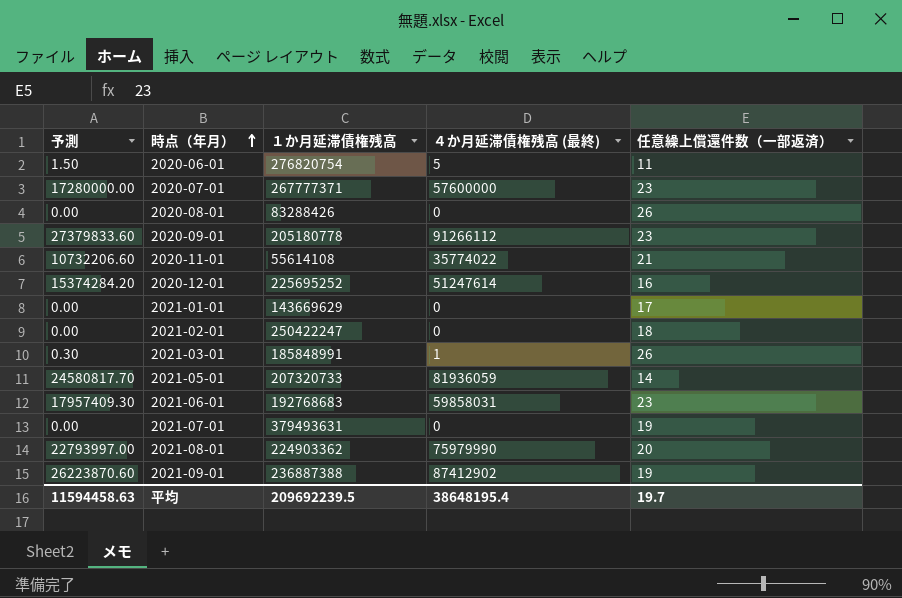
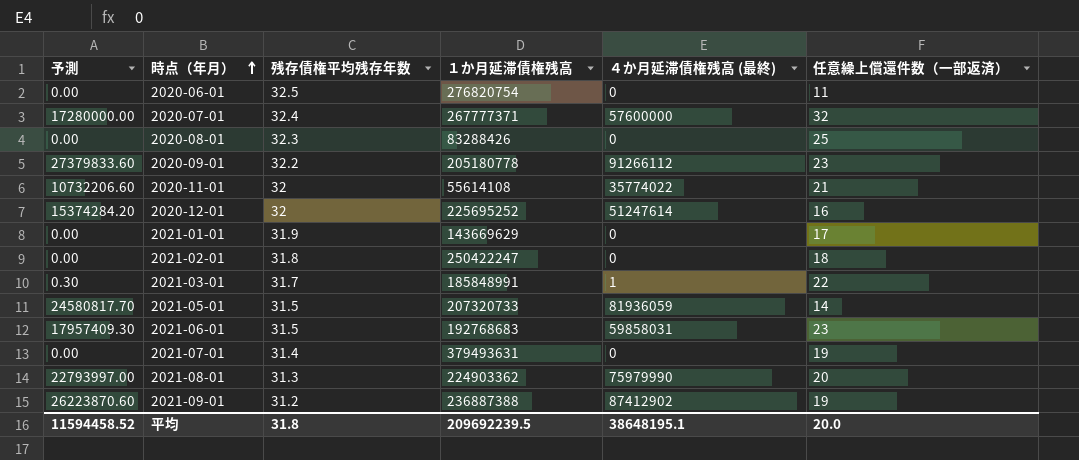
column 残存債権平均残存年数 | position: none -> 3
2020-06-01 | 予測: 1.50 -> 0.00
2020-06-01 | ４か月延滞債権残高 (最終): 5 -> 0
2020-07-01 | 任意繰上償還件数（一部返済）: 23 -> 32
2020-08-01 | 任意繰上償還件数（一部返済）: 26 -> 25
2021-03-01 | 任意繰上償還件数（一部返済）: 26 -> 22
平均 | 予測: 11594458.63 -> 11594458.52
平均 | ４か月延滞債権残高 (最終): 38648195.4 -> 38648195.1
平均 | 任意繰上償還件数（一部返済）: 19.7 -> 20.0

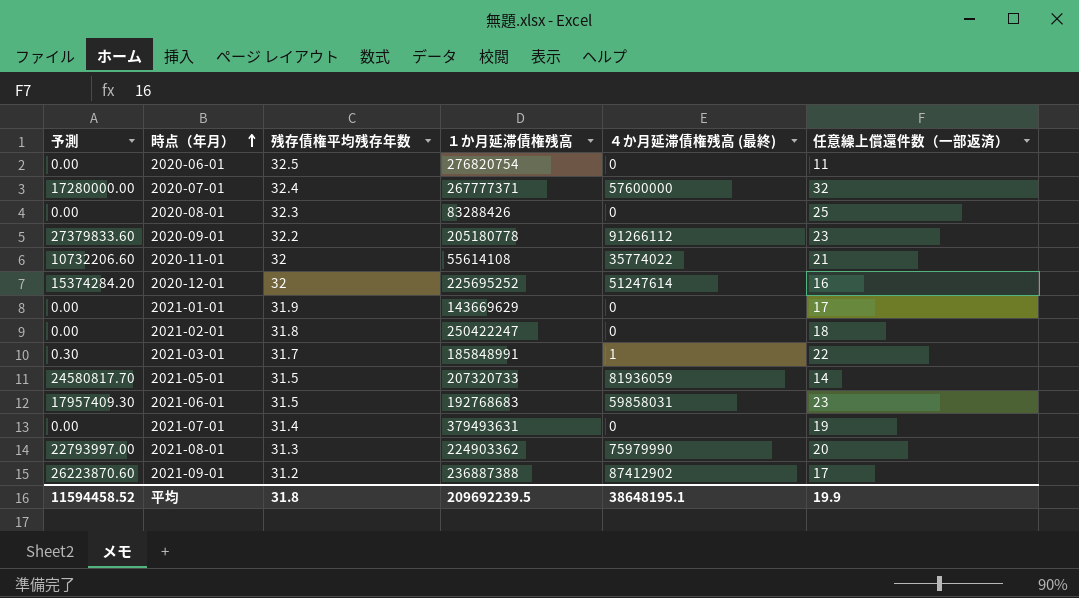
2021-09-01 | 任意繰上償還件数（一部返済）: 19 -> 17
平均 | 任意繰上償還件数（一部返済）: 20.0 -> 19.9

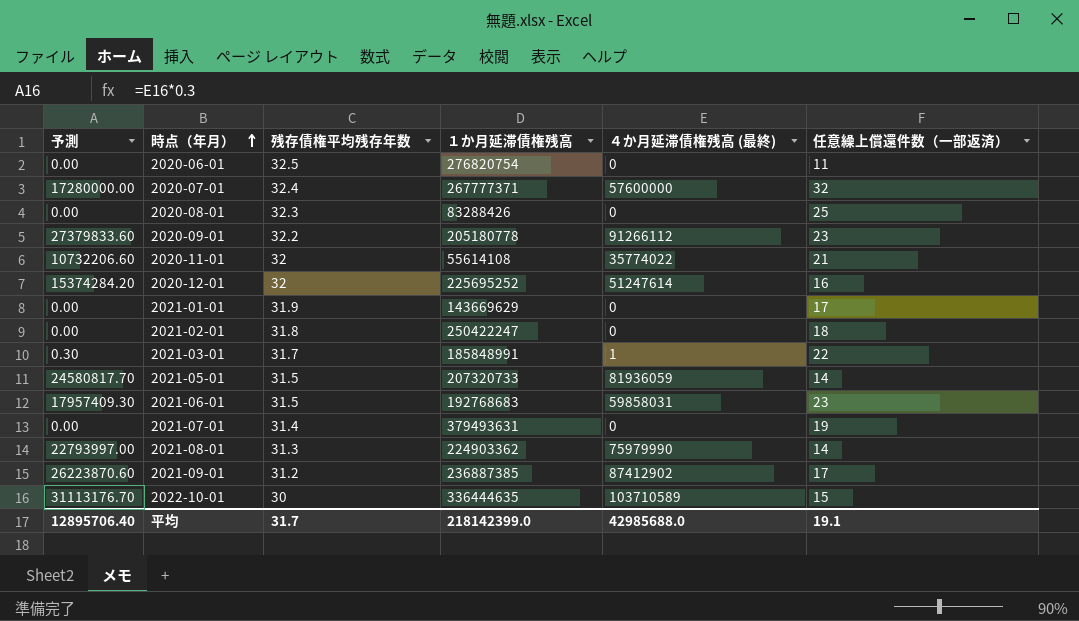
2021-08-01 | 任意繰上償還件数（一部返済）: 20 -> 14
2021-09-01 | １か月延滞債権残高: 236887388 -> 236887385
row 2022-10-01: none -> 31113176.70 | 30 | 336444635 | 103710589 | 15
平均 | 予測: 11594458.52 -> 12895706.40
平均 | 残存債権平均残存年数: 31.8 -> 31.7
平均 | １か月延滞債権残高: 209692239.5 -> 218142399.0
平均 | ４か月延滞債権残高 (最終): 38648195.1 -> 42985688.0
平均 | 任意繰上償還件数（一部返済）: 19.9 -> 19.1

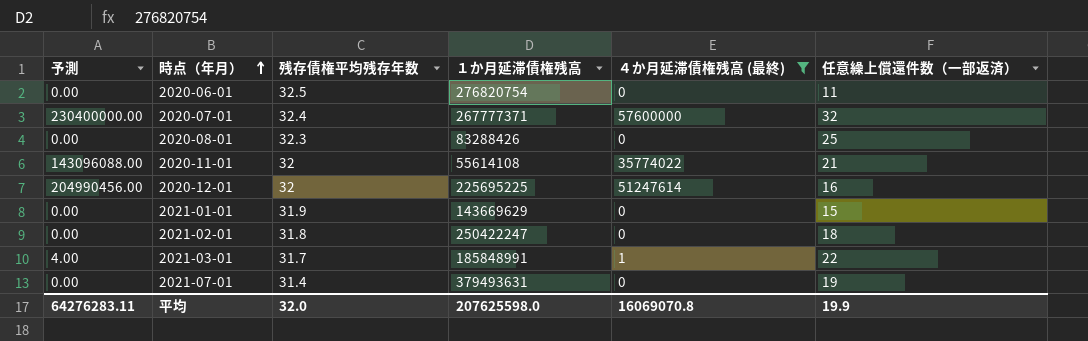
filter: none -> ４か月延滞債権残高 (最終) <= 57600000
column 予測 | formula: [４か月延滞債権残高 (最終)] * 0.3 -> [４か月延滞債権残高 (最終)] * 4
2020-12-01 | １か月延滞債権残高: 225695252 -> 225695225
2021-01-01 | 任意繰上償還件数（一部返済）: 17 -> 15
平均 | 予測: 12895706.40 -> 64276283.11
平均 | 残存債権平均残存年数: 31.7 -> 32.0
平均 | １か月延滞債権残高: 218142399.0 -> 207625598.0
平均 | ４か月延滞債権残高 (最終): 42985688.0 -> 16069070.8
平均 | 任意繰上償還件数（一部返済）: 19.1 -> 19.9

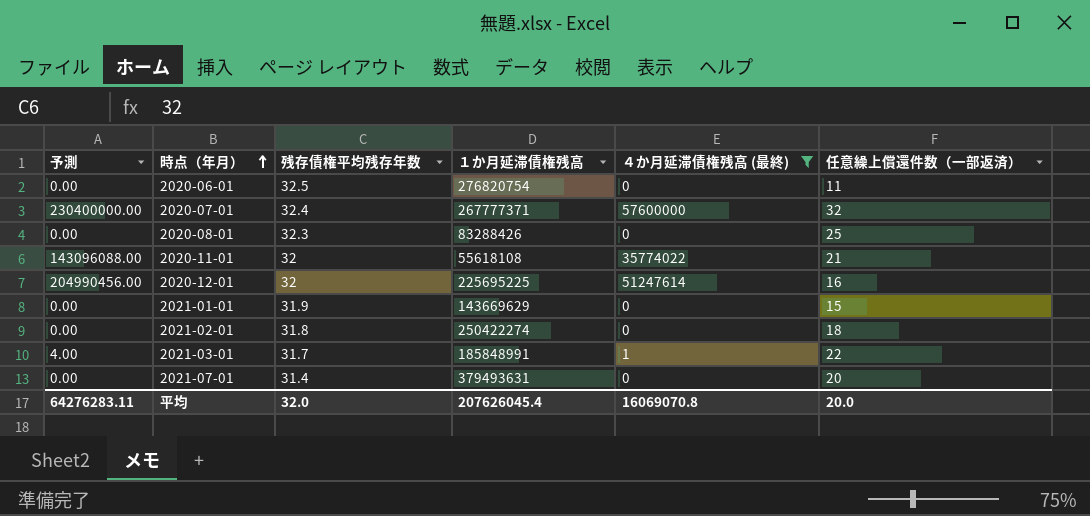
2020-11-01 | １か月延滞債権残高: 55614108 -> 55618108
2021-02-01 | １か月延滞債権残高: 250422247 -> 250422274
2021-07-01 | 任意繰上償還件数（一部返済）: 19 -> 20
平均 | １か月延滞債権残高: 207625598.0 -> 207626045.4
平均 | 任意繰上償還件数（一部返済）: 19.9 -> 20.0

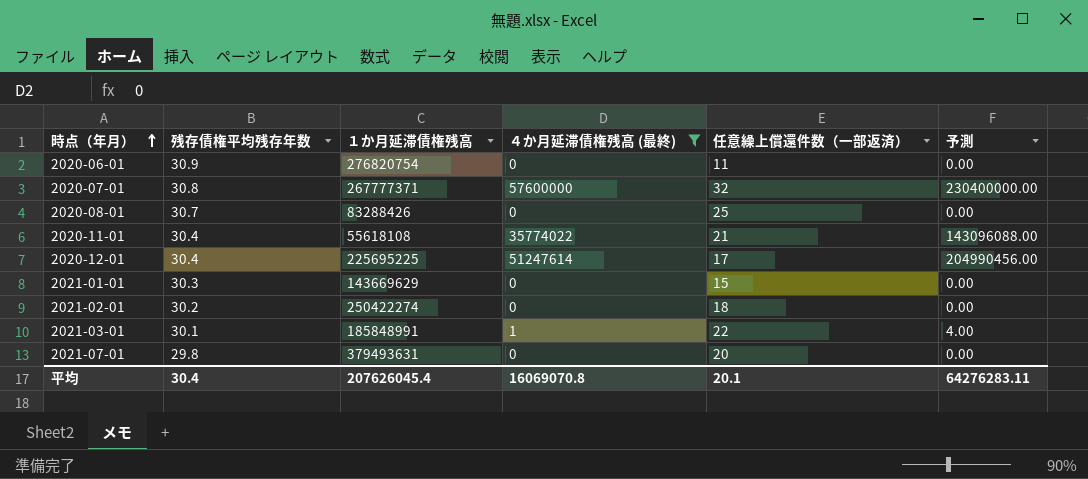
column 予測 | position: 1 -> 6
2020-06-01 | 残存債権平均残存年数: 32.5 -> 30.9
2020-07-01 | 残存債権平均残存年数: 32.4 -> 30.8
2020-08-01 | 残存債権平均残存年数: 32.3 -> 30.7
2020-11-01 | 残存債権平均残存年数: 32 -> 30.4
2020-12-01 | 残存債権平均残存年数: 32 -> 30.4
2020-12-01 | 任意繰上償還件数（一部返済）: 16 -> 17
2021-01-01 | 残存債権平均残存年数: 31.9 -> 30.3
2021-02-01 | 残存債権平均残存年数: 31.8 -> 30.2
2021-03-01 | 残存債権平均残存年数: 31.7 -> 30.1
2021-07-01 | 残存債権平均残存年数: 31.4 -> 29.8
平均 | 残存債権平均残存年数: 32.0 -> 30.4
平均 | 任意繰上償還件数（一部返済）: 20.0 -> 20.1

